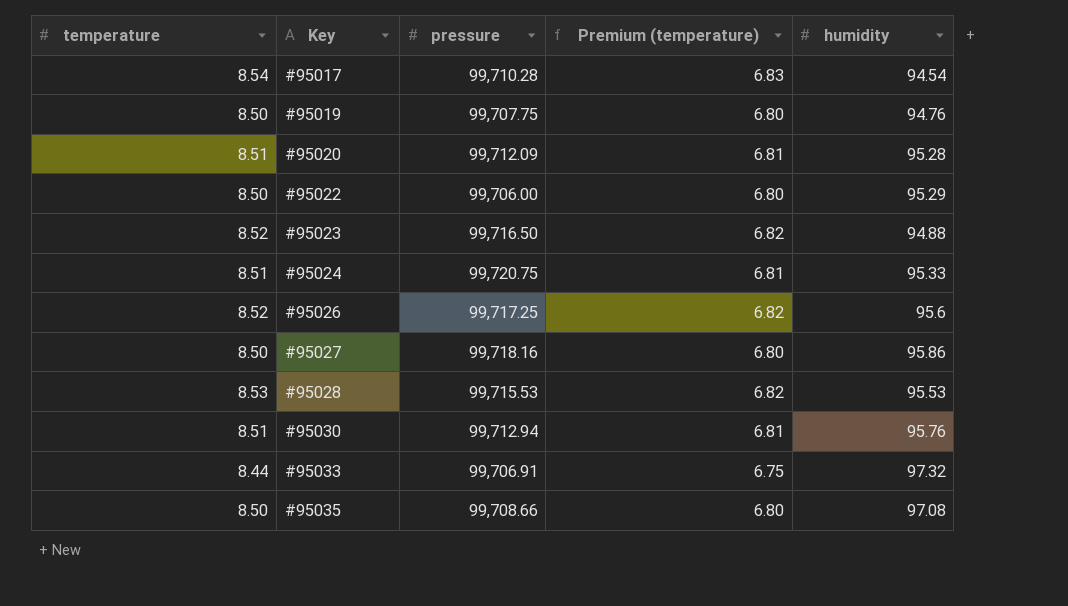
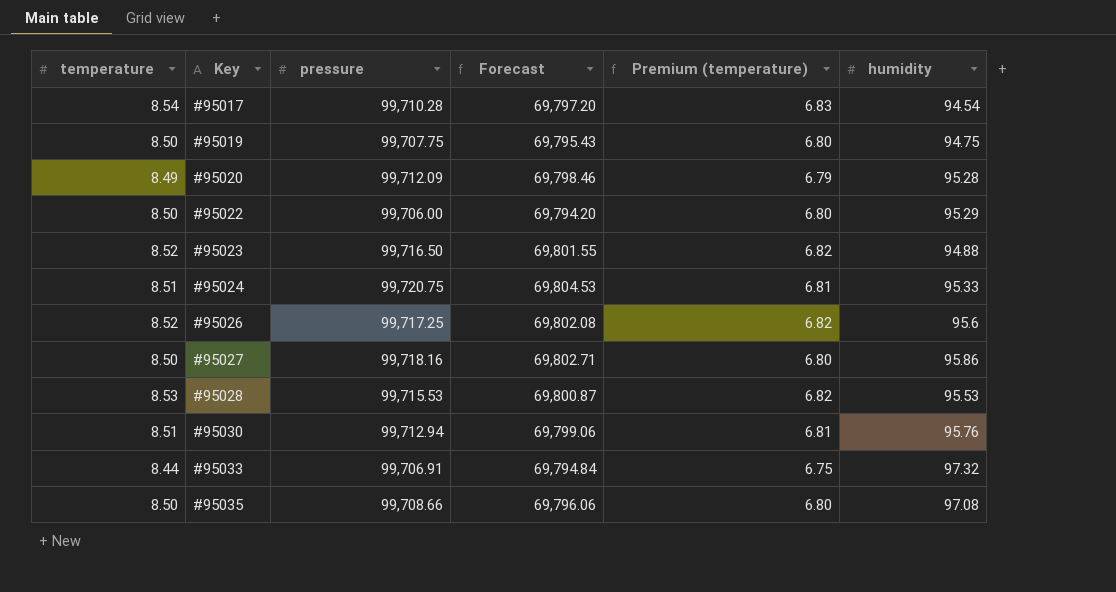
column Forecast | formula: none -> [pressure] * 0.7
#95019 | humidity: 94.76 -> 94.75
#95020 | temperature: 8.51 -> 8.49
#95020 | Premium (temperature): 6.81 -> 6.79

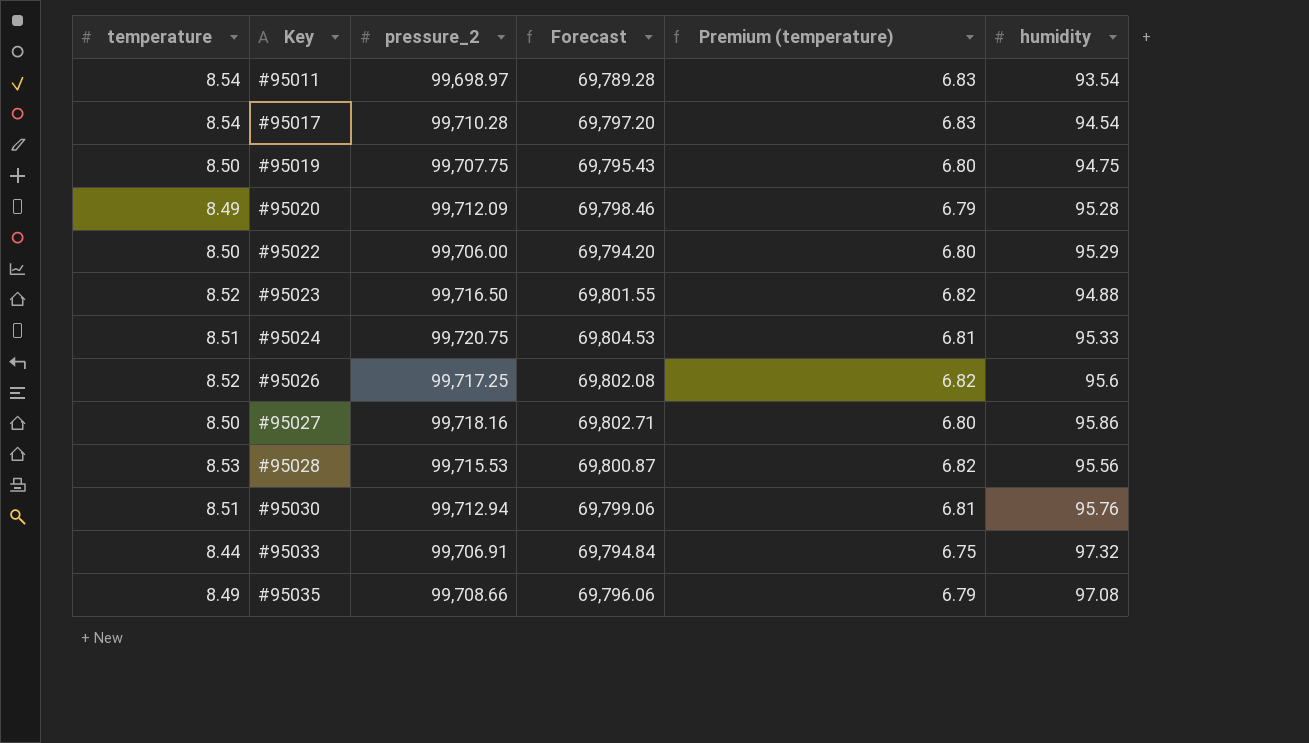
column name: pressure -> pressure_2
row #95011: none -> 8.54 | 99,698.97 | 69,789.28 | 6.83 | 93.54
#95028 | humidity: 95.53 -> 95.56
#95035 | temperature: 8.50 -> 8.49
#95035 | Premium (temperature): 6.80 -> 6.79

